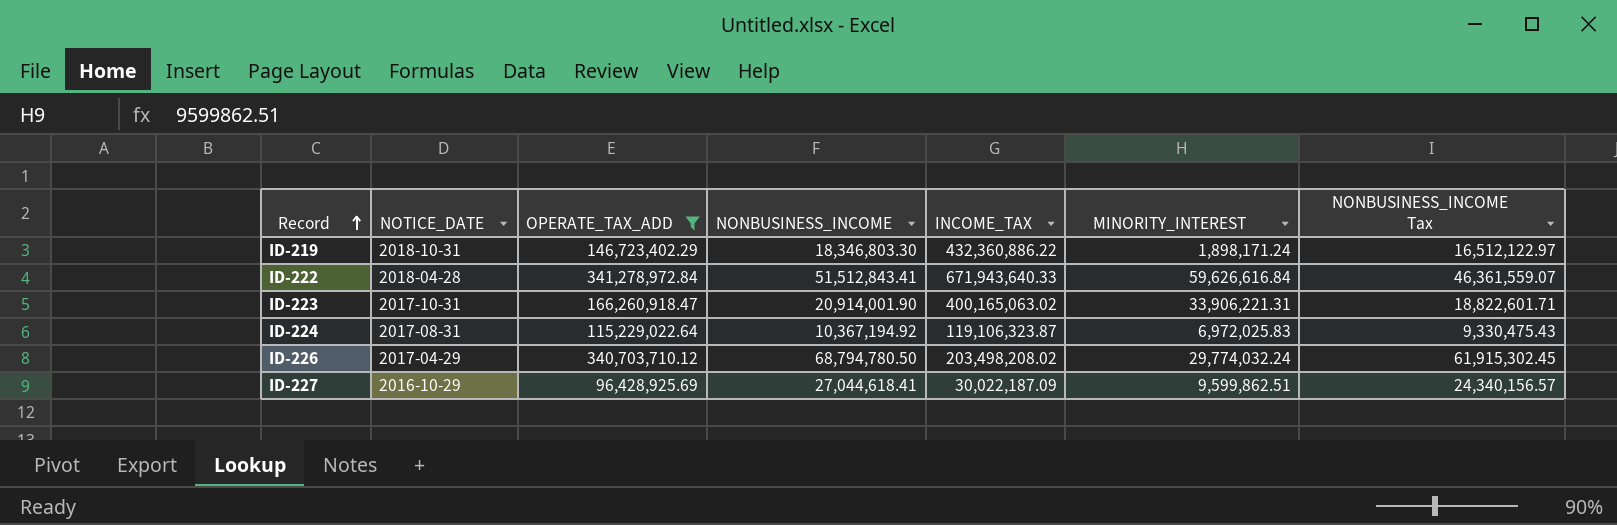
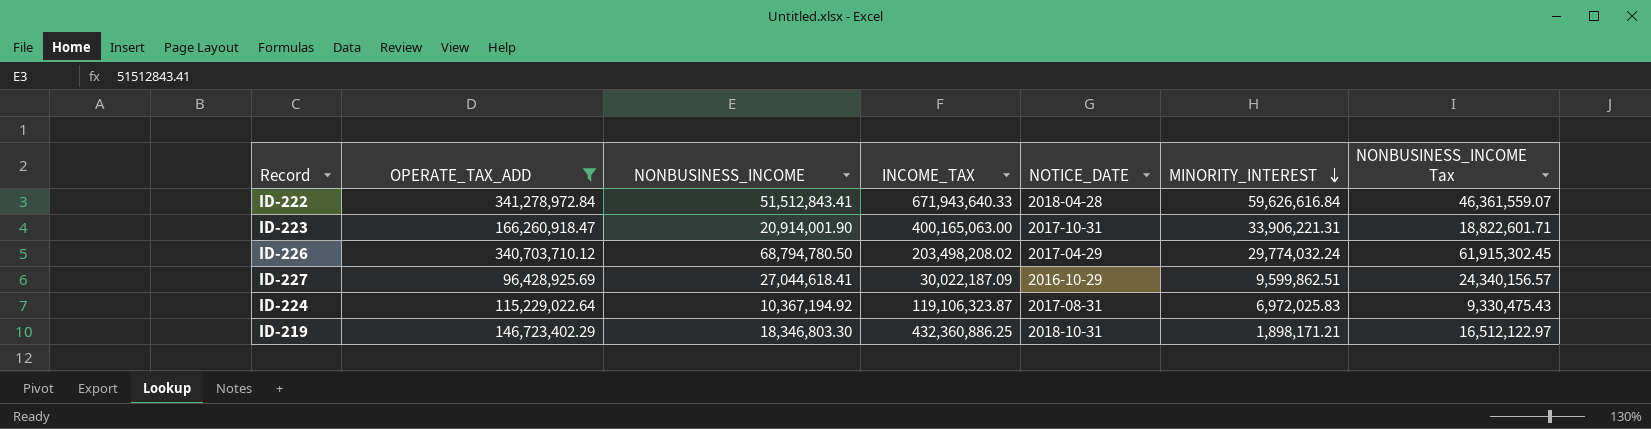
row order: Record ascending -> MINORITY_INTEREST descending
column NOTICE_DATE | position: 2 -> 5
ID-223 | INCOME_TAX: 400,165,063.02 -> 400,165,063.00
ID-219 | INCOME_TAX: 432,360,886.22 -> 432,360,886.25
ID-219 | MINORITY_INTEREST: 1,898,171.24 -> 1,898,171.21

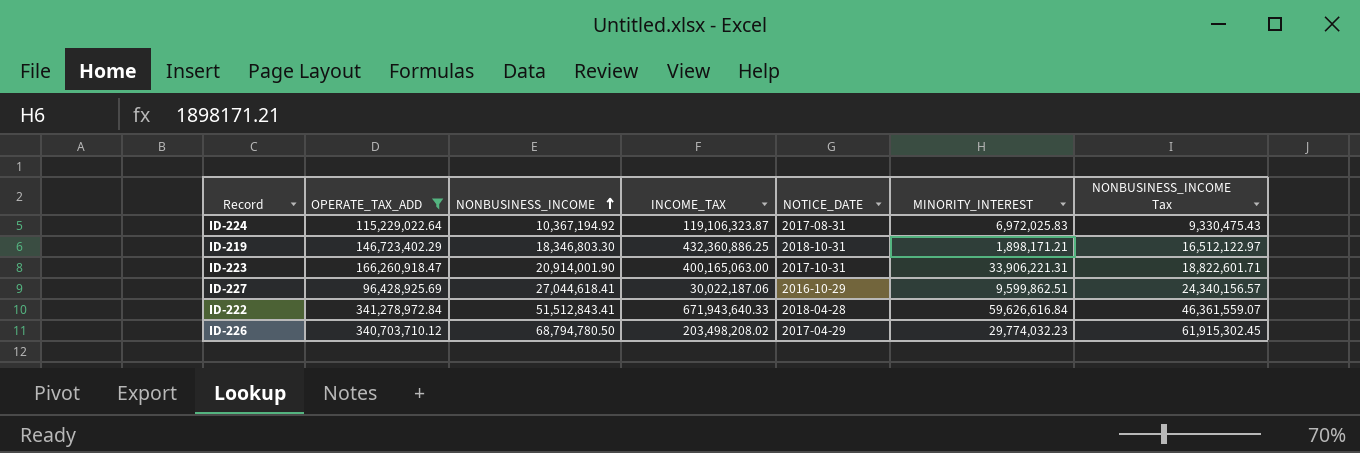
row order: MINORITY_INTEREST descending -> NONBUSINESS_INCOME ascending
ID-227 | INCOME_TAX: 30,022,187.09 -> 30,022,187.06
ID-226 | MINORITY_INTEREST: 29,774,032.24 -> 29,774,032.23

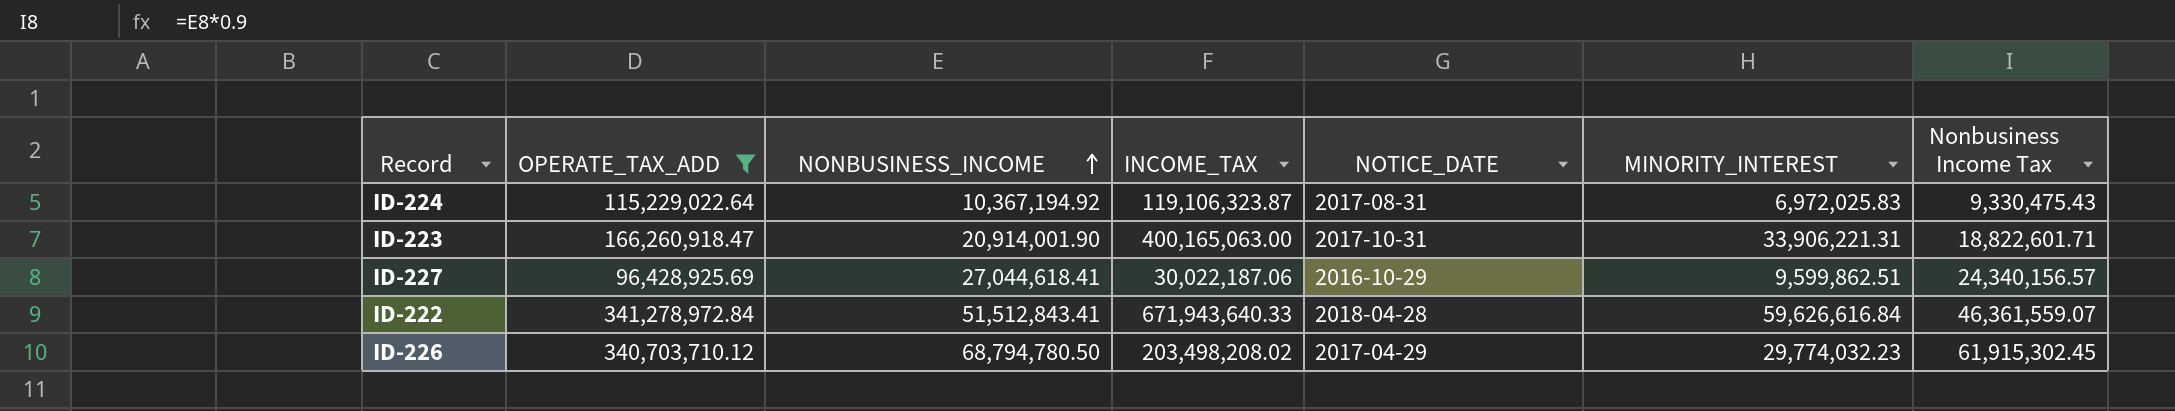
column name: NONBUSINESS_INCOME Tax -> Nonbusiness Income Tax
row ID-219: 146,723,402.29 | 18,346,803.30 | 432,360,886.25 | 2018-10-31 | 1,898,171.21 | 16,512,122.97 -> none

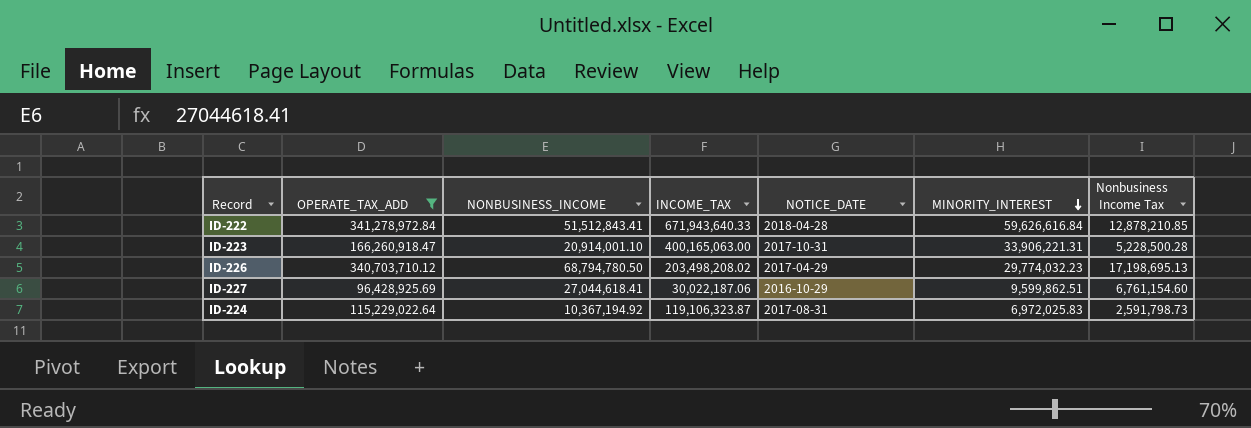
row order: NONBUSINESS_INCOME ascending -> MINORITY_INTEREST descending
column Nonbusiness Income Tax | formula: [NONBUSINESS_INCOME] * 0.9 -> [NONBUSINESS_INCOME] * 0.25
ID-223 | NONBUSINESS_INCOME: 20,914,001.90 -> 20,914,001.10

